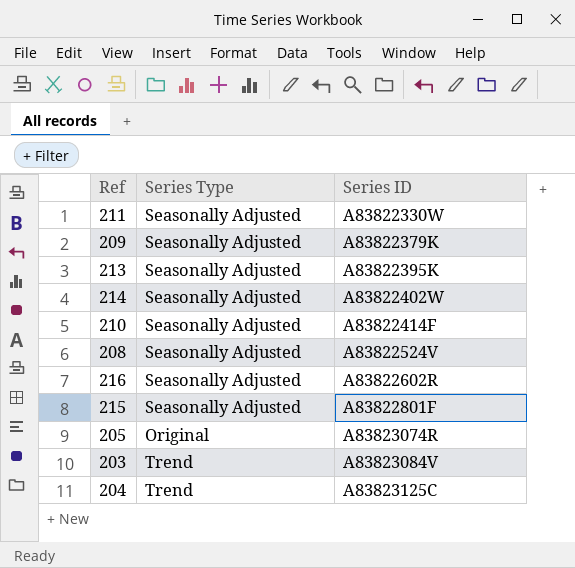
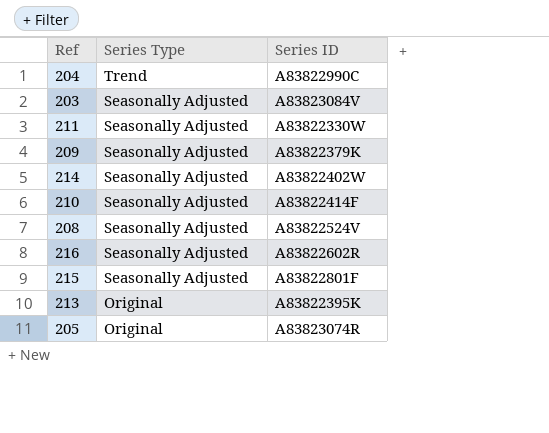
row order: Series ID ascending -> Series Type descending
204 | Series ID: A83823125C -> A83822990C
203 | Series Type: Trend -> Seasonally Adjusted
213 | Series Type: Seasonally Adjusted -> Original

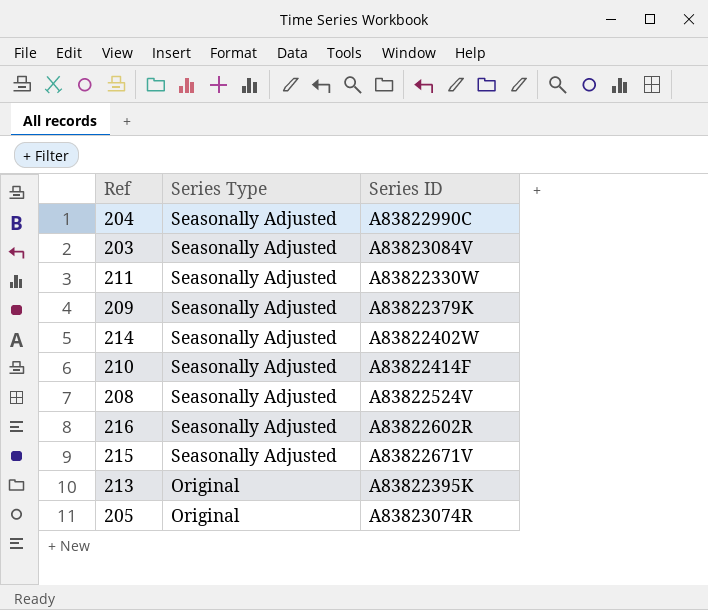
204 | Series Type: Trend -> Seasonally Adjusted
215 | Series ID: A83822801F -> A83822671V

